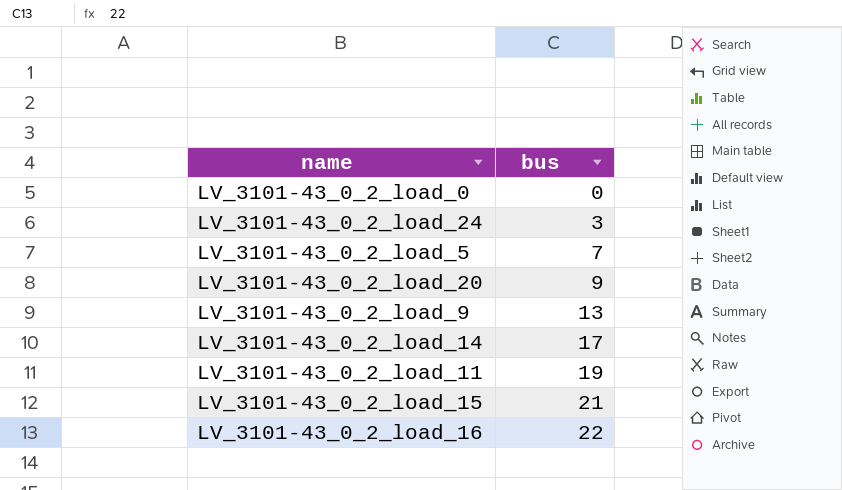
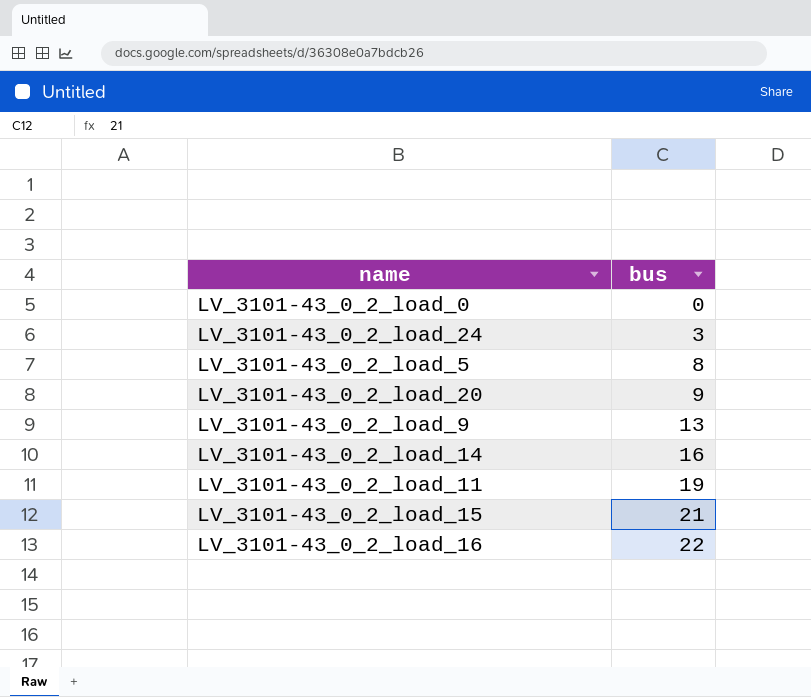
LV_3101-43_0_2_load_5 | bus: 7 -> 8
LV_3101-43_0_2_load_14 | bus: 17 -> 16

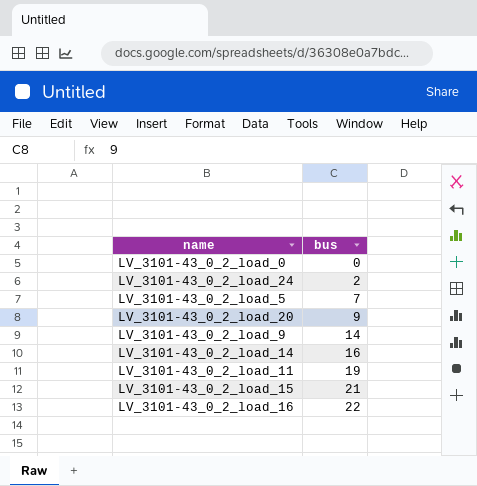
LV_3101-43_0_2_load_24 | bus: 3 -> 2
LV_3101-43_0_2_load_5 | bus: 8 -> 7
LV_3101-43_0_2_load_9 | bus: 13 -> 14

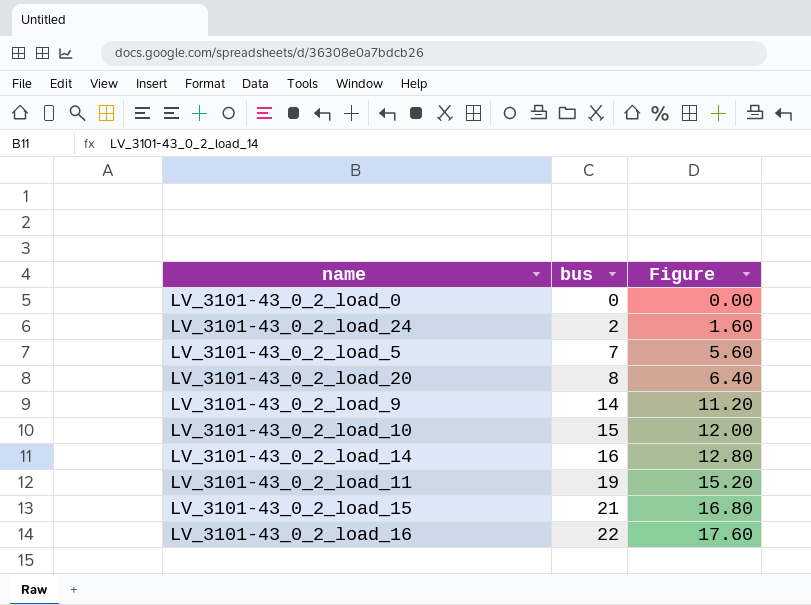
column Figure | formula: none -> [bus] * 0.8
LV_3101-43_0_2_load_20 | bus: 9 -> 8
row LV_3101-43_0_2_load_10: none -> 15 | 12.00

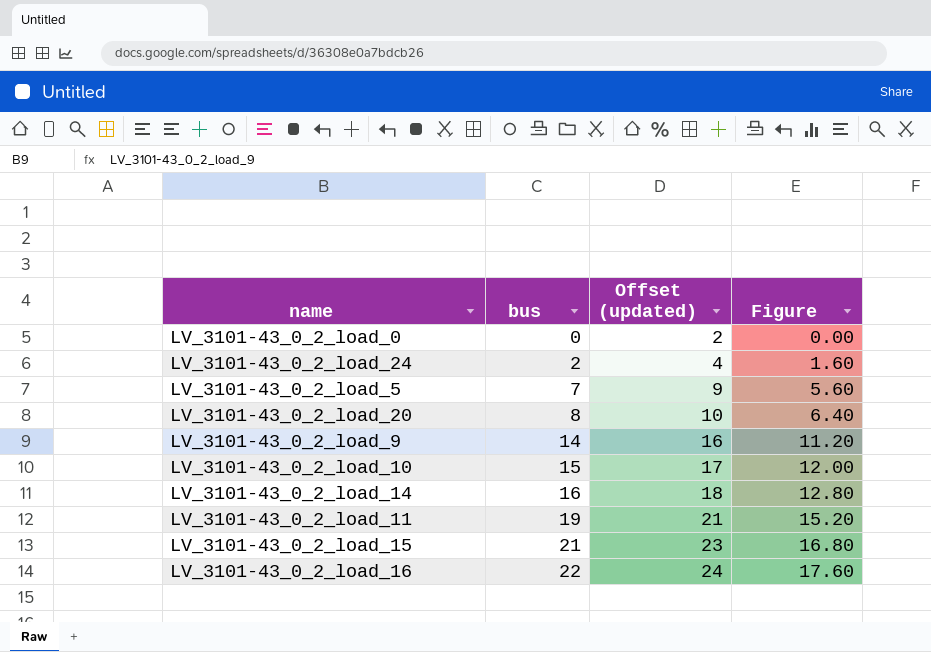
column Offset (updated) | formula: none -> [bus] + 2

